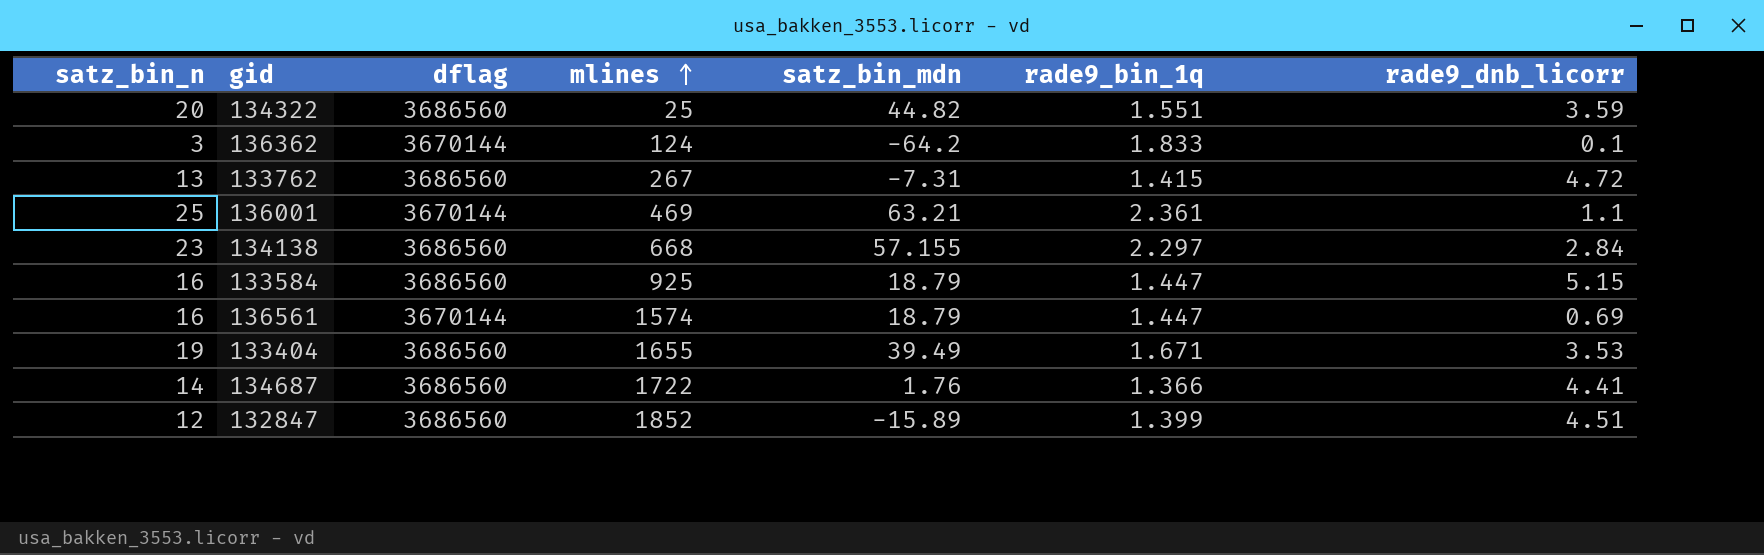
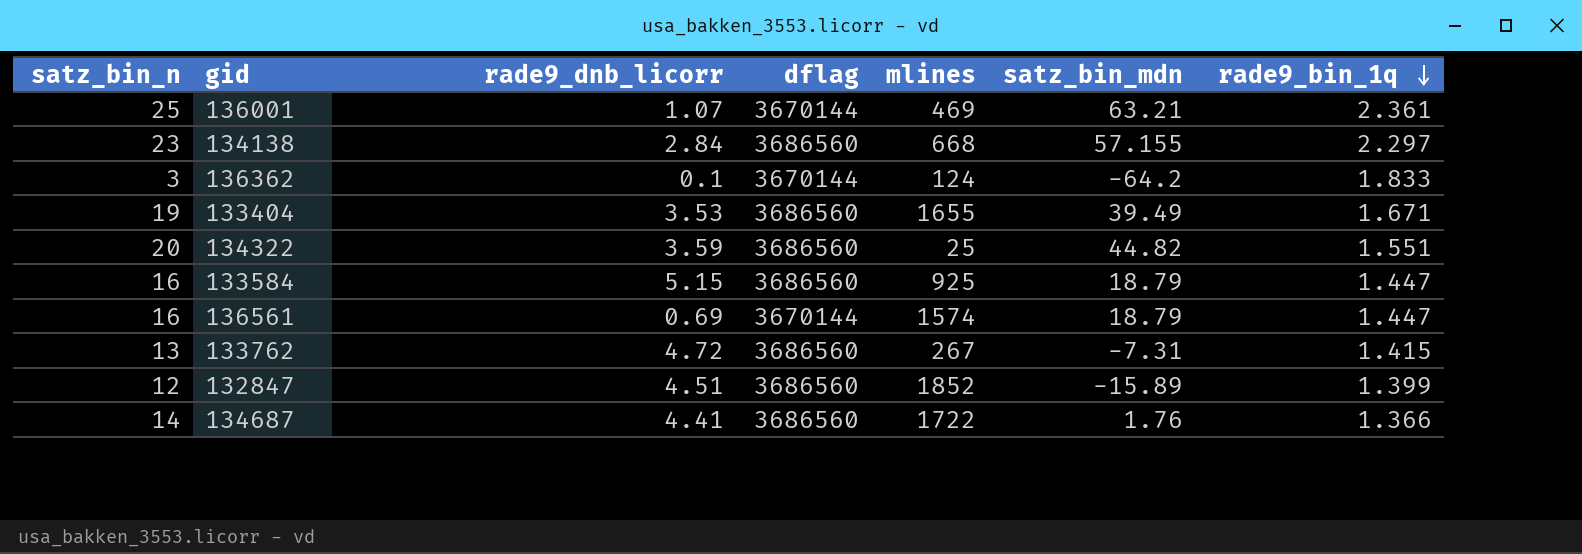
row order: mlines ascending -> rade9_bin_1q descending
column rade9_dnb_licorr | position: 7 -> 3
136001 | rade9_dnb_licorr: 1.1 -> 1.07

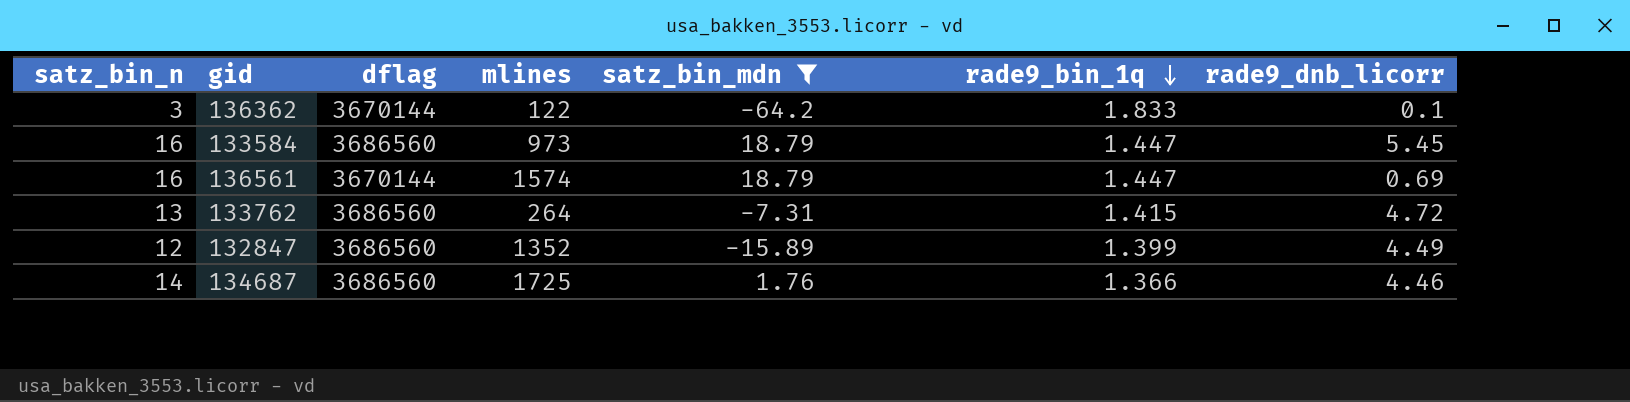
filter: none -> satz_bin_mdn <= 18.79
column rade9_dnb_licorr | position: 3 -> 7
136362 | mlines: 124 -> 122
133584 | mlines: 925 -> 973
133584 | rade9_dnb_licorr: 5.15 -> 5.45
133762 | mlines: 267 -> 264
132847 | mlines: 1852 -> 1352
132847 | rade9_dnb_licorr: 4.51 -> 4.49
134687 | mlines: 1722 -> 1725
134687 | rade9_dnb_licorr: 4.41 -> 4.46

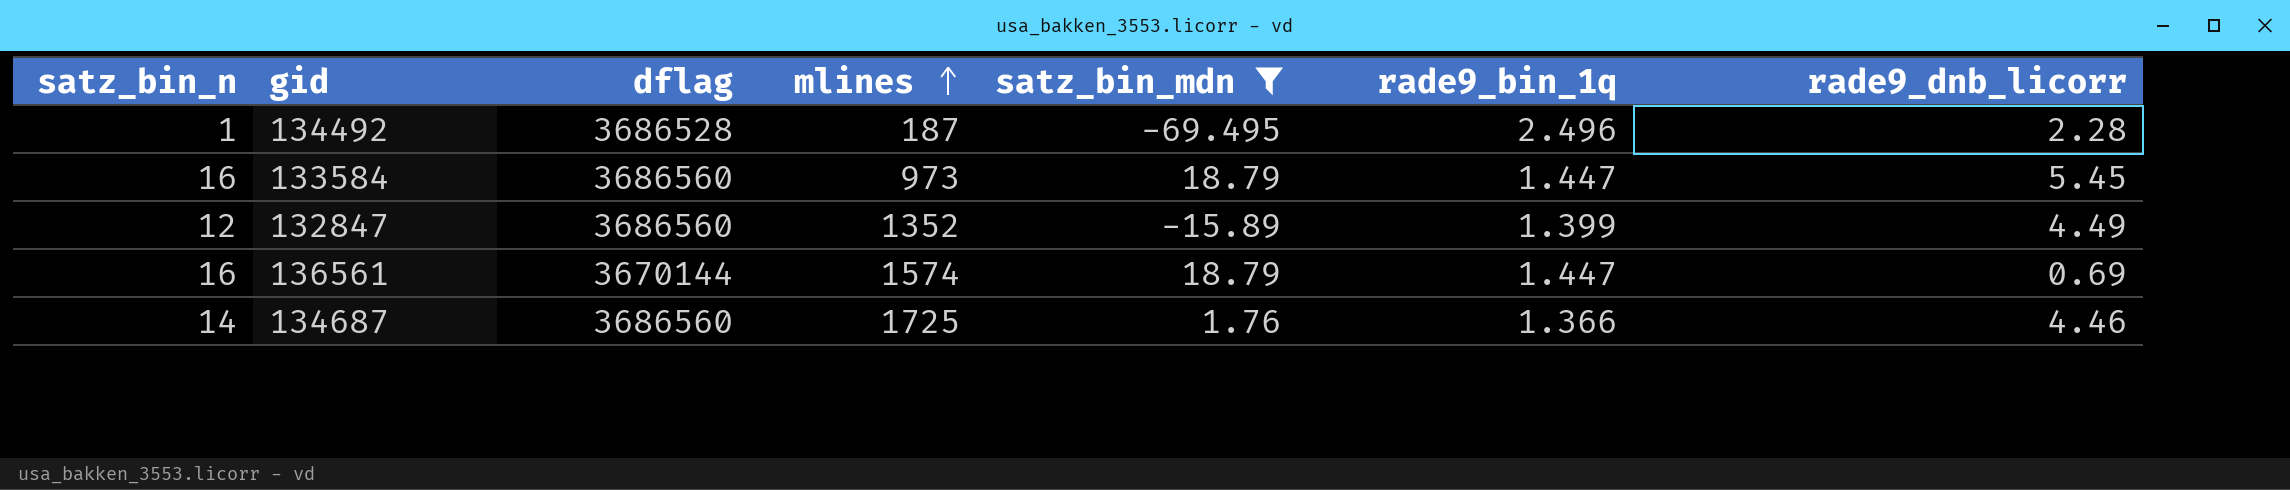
row order: rade9_bin_1q descending -> mlines ascending
row 136362: 3 | 3670144 | 122 | -64.2 | 1.833 | 0.1 -> none
row 133762: 13 | 3686560 | 264 | -7.31 | 1.415 | 4.72 -> none
row 134492: none -> 1 | 3686528 | 187 | -69.495 | 2.496 | 2.28

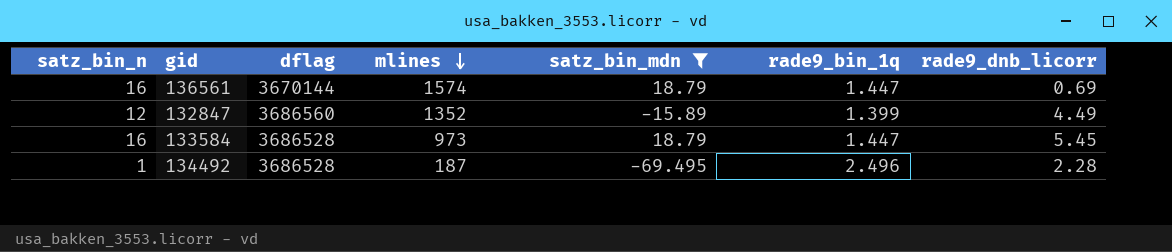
row order: mlines ascending -> mlines descending
row 134687: 14 | 3686560 | 1725 | 1.76 | 1.366 | 4.46 -> none
133584 | dflag: 3686560 -> 3686528

